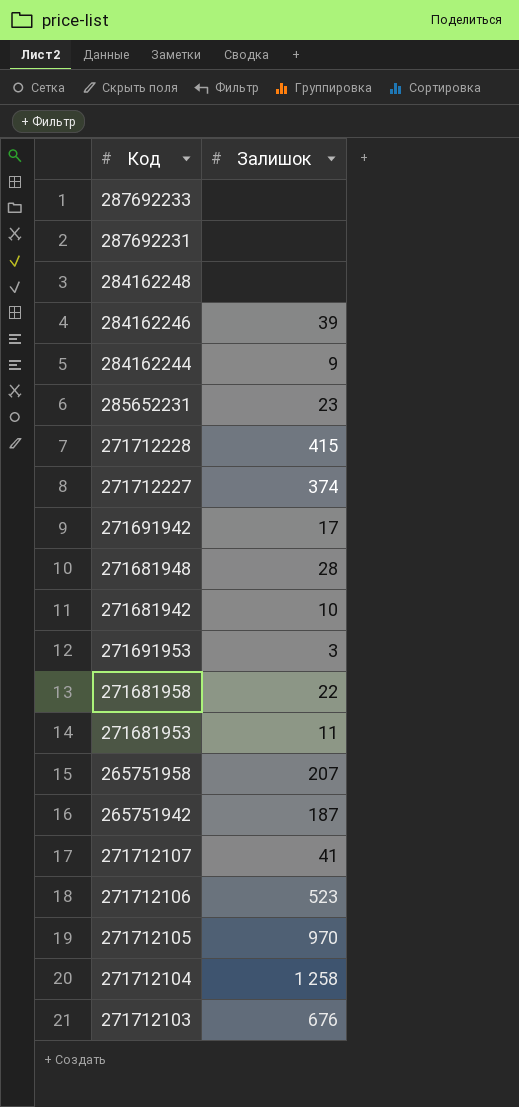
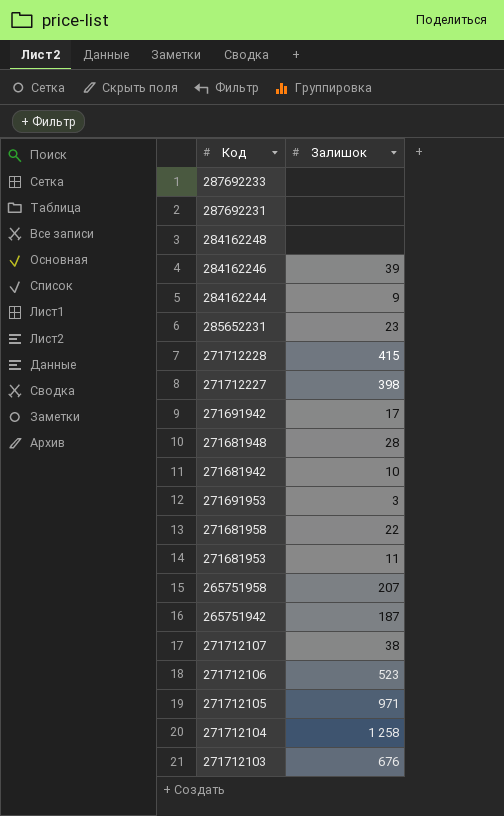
271712227 | Залишок: 374 -> 398
271712107 | Залишок: 41 -> 38
271712105 | Залишок: 970 -> 971

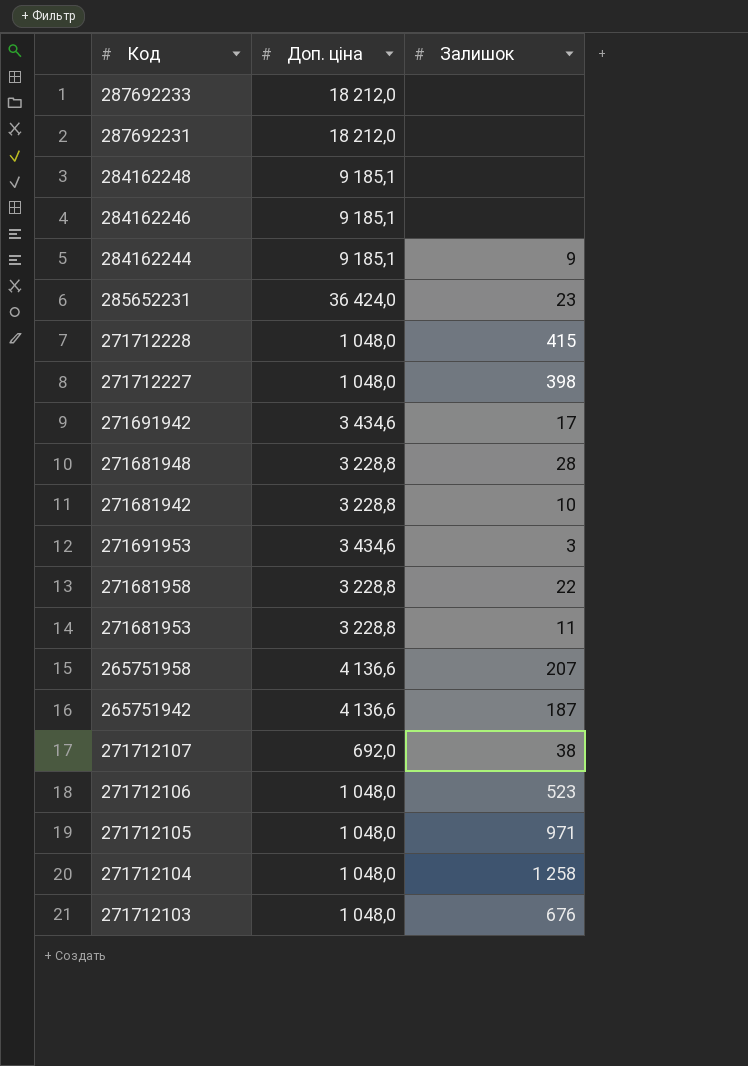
column Доп. ціна | position: none -> 2
284162246 | Залишок: 39 -> none

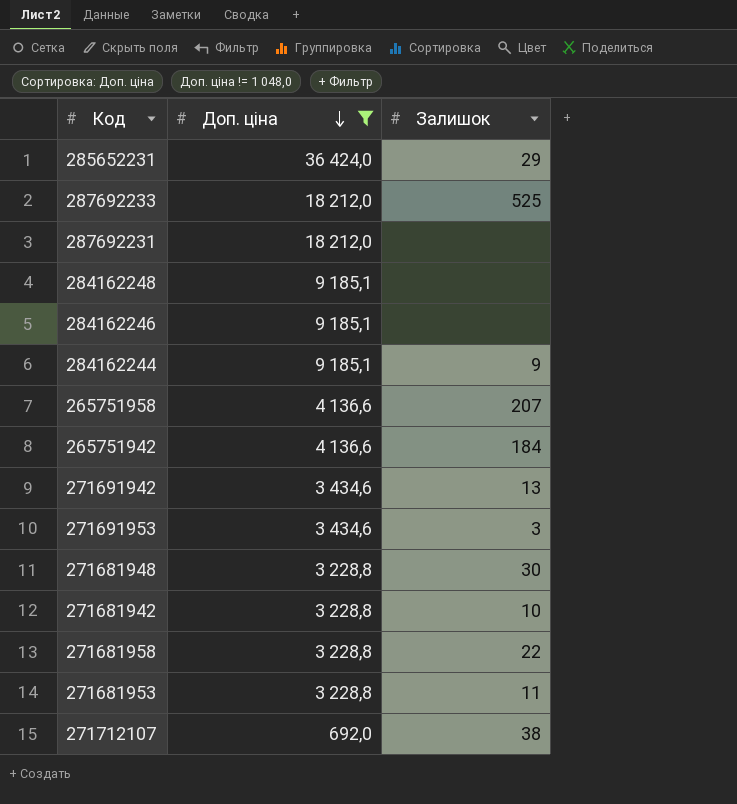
filter: none -> Доп. ціна != 1 048,0
row order: none -> Доп. ціна descending
285652231 | Залишок: 23 -> 29
287692233 | Залишок: none -> 525
265751942 | Залишок: 187 -> 184
271691942 | Залишок: 17 -> 13
271681948 | Залишок: 28 -> 30

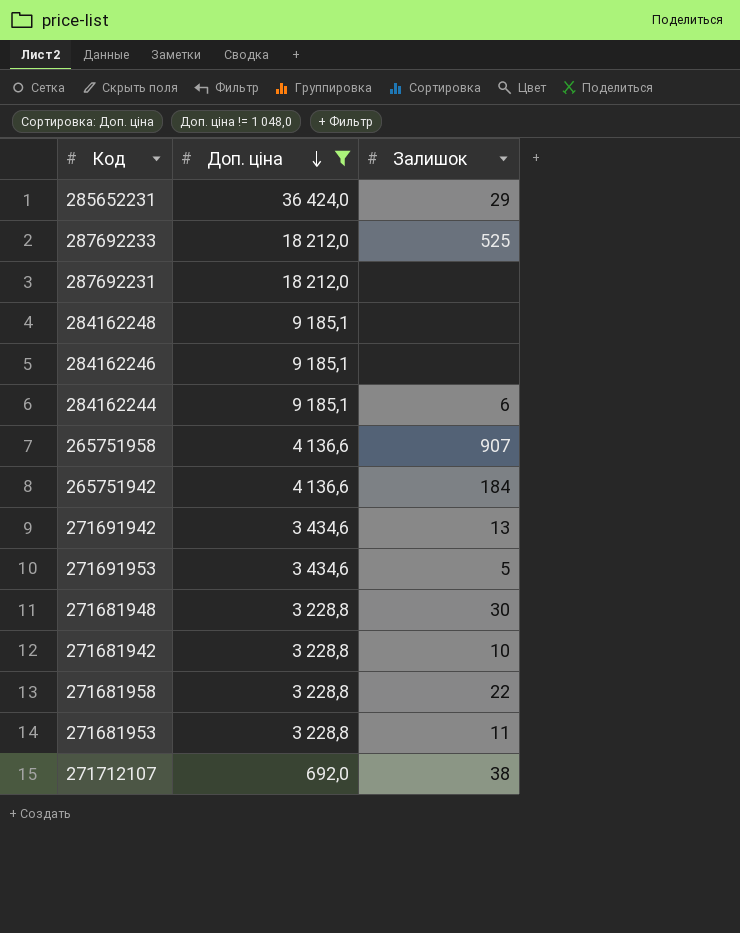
284162244 | Залишок: 9 -> 6
265751958 | Залишок: 207 -> 907
271691953 | Залишок: 3 -> 5

